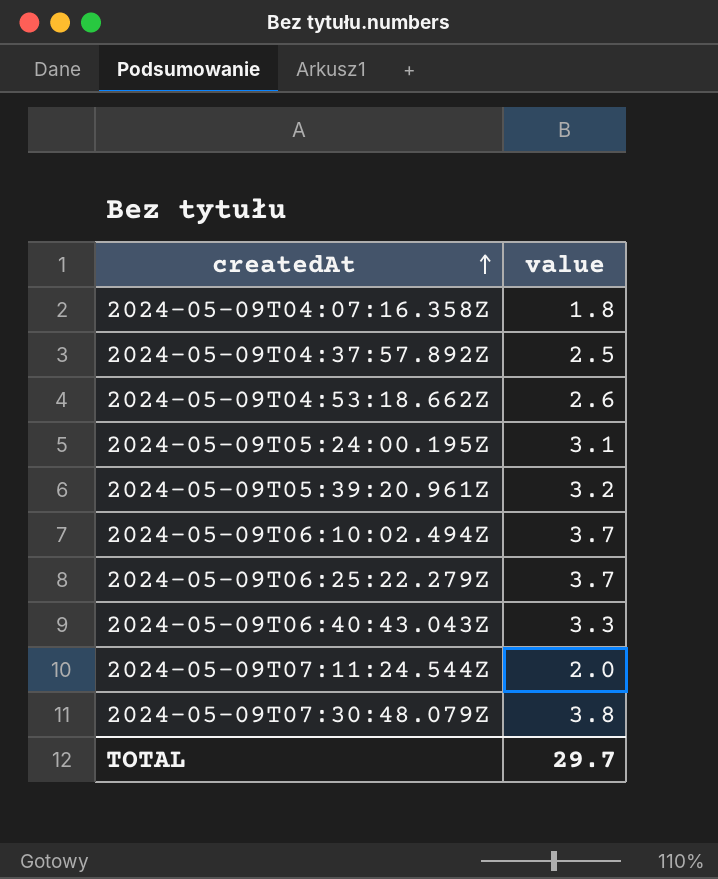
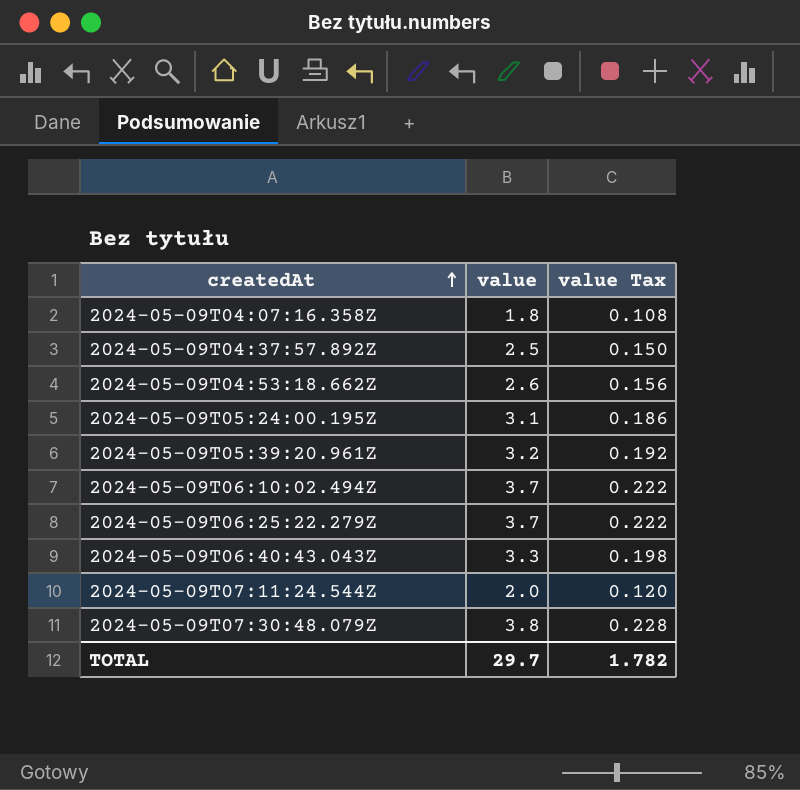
column value Tax | formula: none -> [value] * 0.06

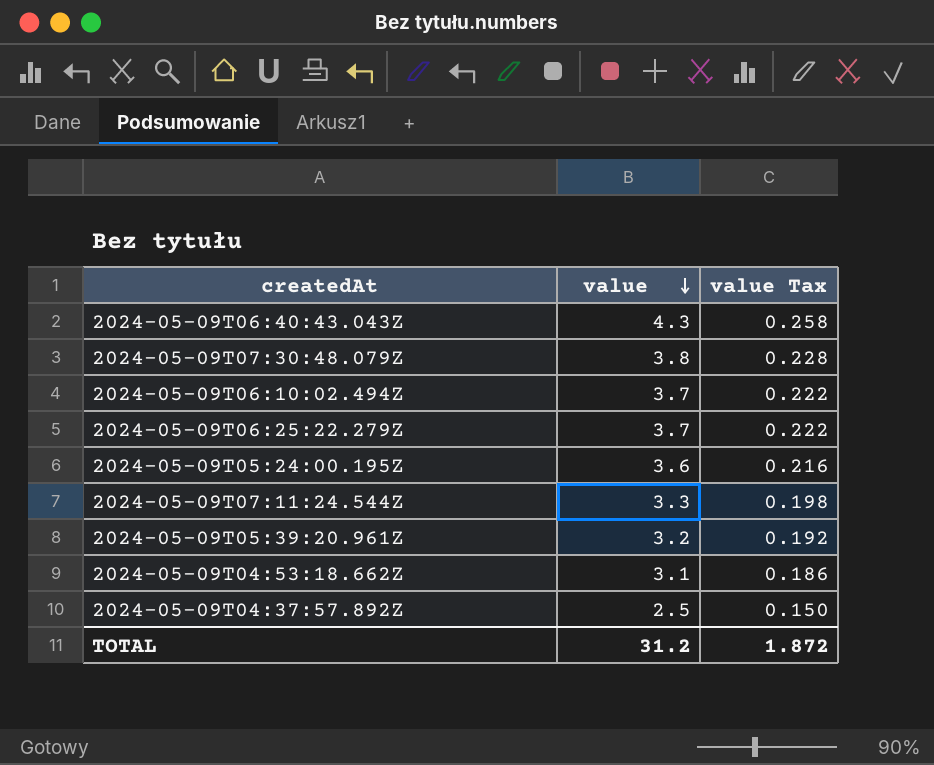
row order: createdAt ascending -> value descending
row 2024-05-09T04:07:16.358Z: 1.8 | 0.108 -> none
2024-05-09T06:40:43.043Z | value: 3.3 -> 4.3
2024-05-09T06:40:43.043Z | value Tax: 0.198 -> 0.258
2024-05-09T05:24:00.195Z | value: 3.1 -> 3.6
2024-05-09T05:24:00.195Z | value Tax: 0.186 -> 0.216
2024-05-09T07:11:24.544Z | value: 2.0 -> 3.3
2024-05-09T07:11:24.544Z | value Tax: 0.120 -> 0.198
2024-05-09T04:53:18.662Z | value: 2.6 -> 3.1
2024-05-09T04:53:18.662Z | value Tax: 0.156 -> 0.186
TOTAL | value: 29.7 -> 31.2
TOTAL | value Tax: 1.782 -> 1.872

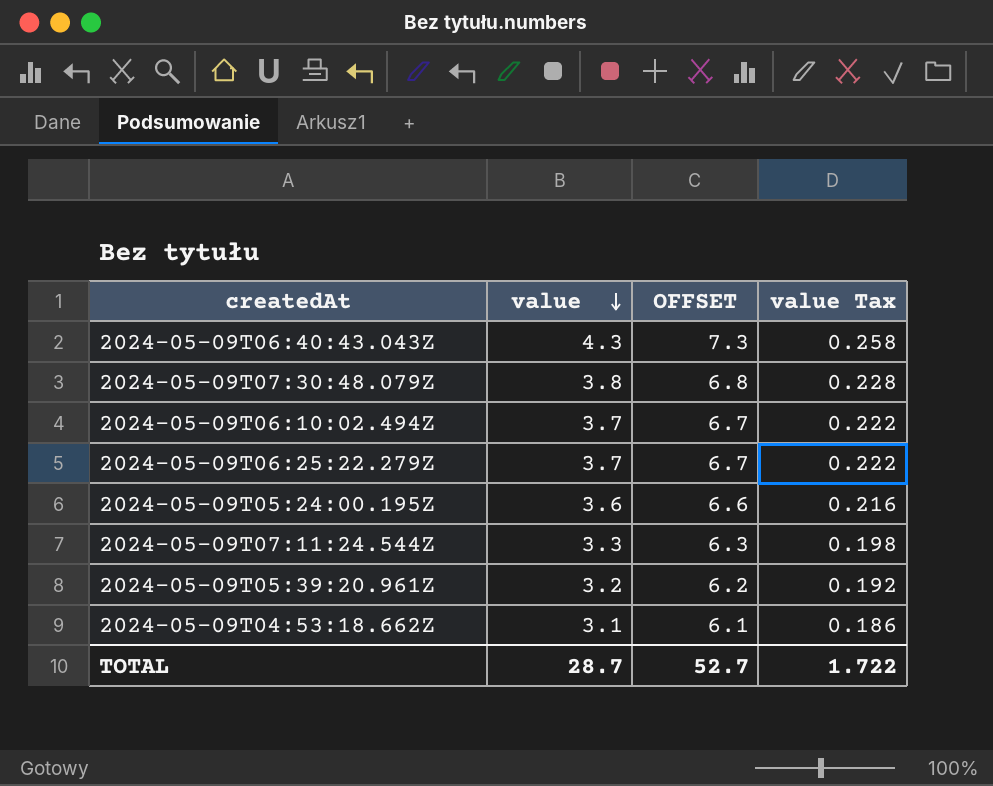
column OFFSET | formula: none -> [value] + 3
row 2024-05-09T04:37:57.892Z: 2.5 | 0.150 -> none
TOTAL | value: 31.2 -> 28.7
TOTAL | value Tax: 1.872 -> 1.722

